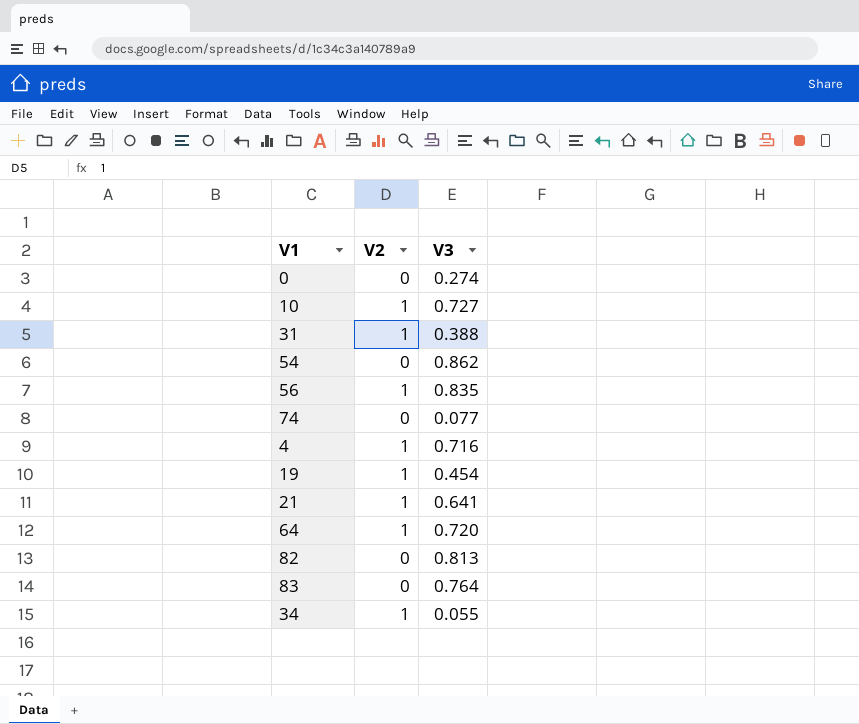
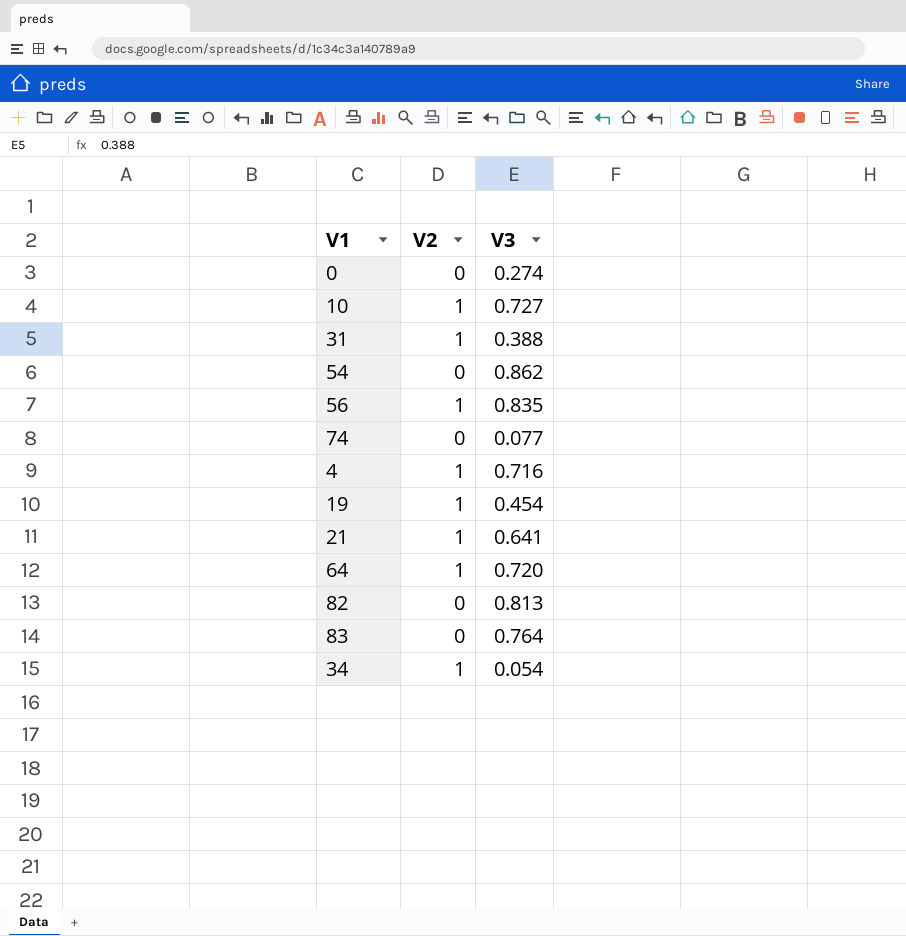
34 | V3: 0.055 -> 0.054

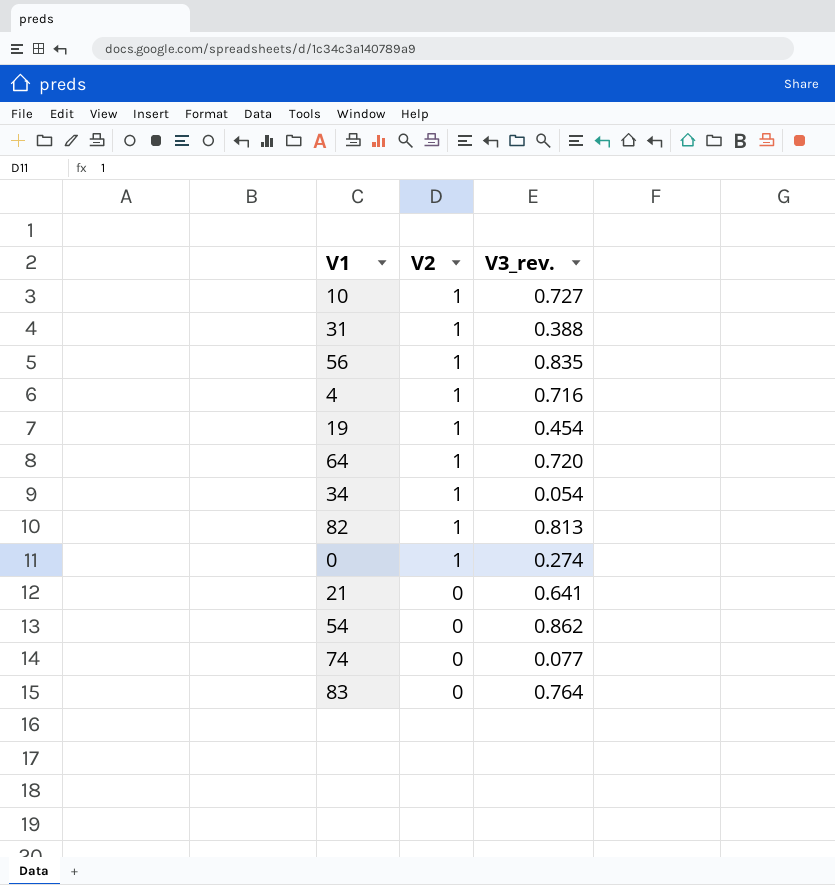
row order: none -> V2 descending
column name: V3 -> V3_rev.
82 | V2: 0 -> 1
0 | V2: 0 -> 1
21 | V2: 1 -> 0

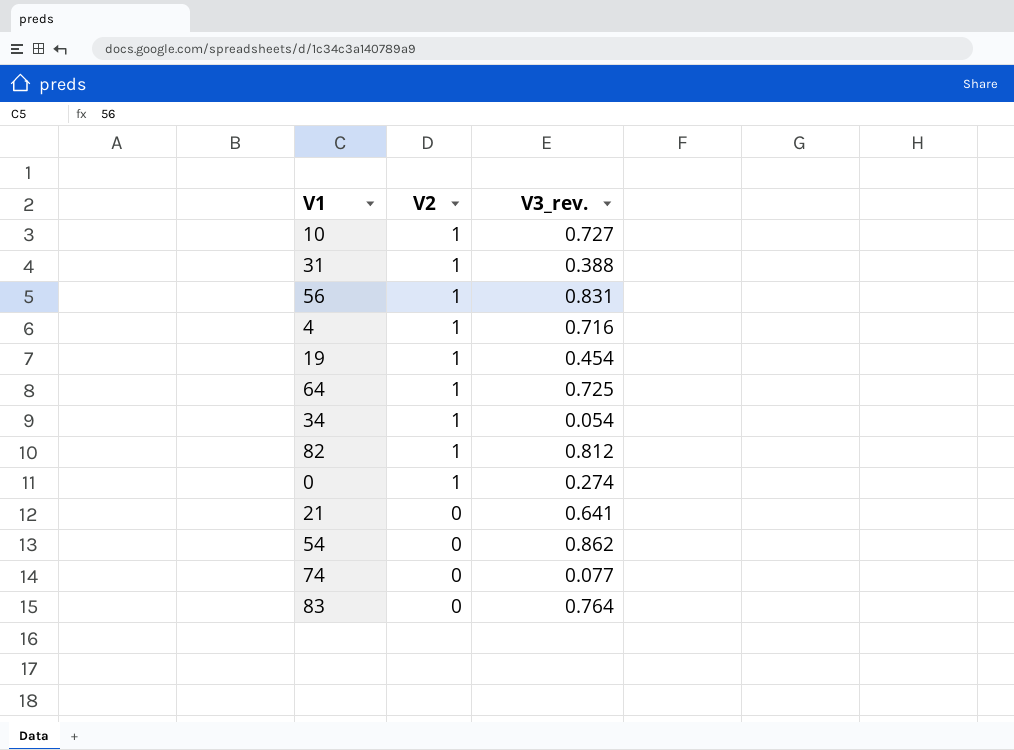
56 | V3_rev.: 0.835 -> 0.831
64 | V3_rev.: 0.720 -> 0.725
82 | V3_rev.: 0.813 -> 0.812

